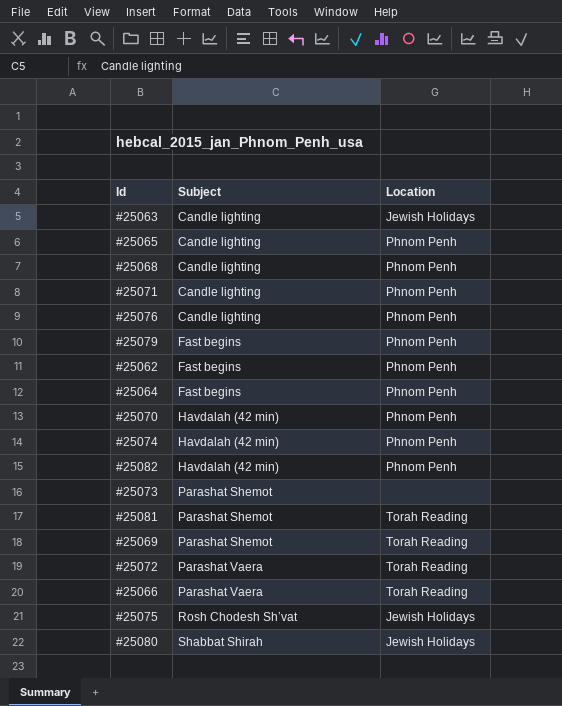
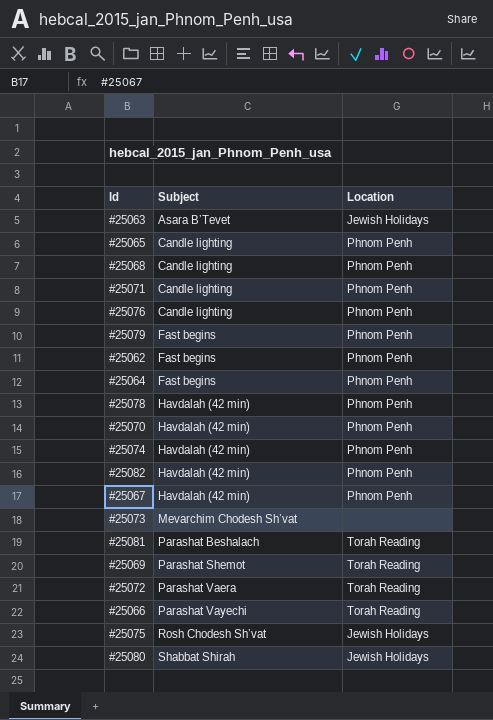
#25063 | Subject: Candle lighting -> Asara B’Tevet
row #25078: none -> Havdalah (42 min) | Phnom Penh
row #25067: none -> Havdalah (42 min) | Phnom Penh
#25073 | Subject: Parashat Shemot -> Mevarchim Chodesh Sh’vat
#25081 | Subject: Parashat Shemot -> Parashat Beshalach
#25066 | Subject: Parashat Vaera -> Parashat Vayechi

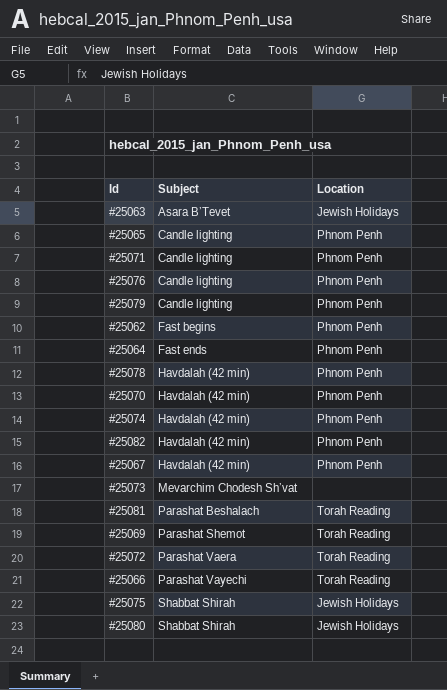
row #25068: Candle lighting | Phnom Penh -> none
#25079 | Subject: Fast begins -> Candle lighting
#25064 | Subject: Fast begins -> Fast ends
#25075 | Subject: Rosh Chodesh Sh’vat -> Shabbat Shirah

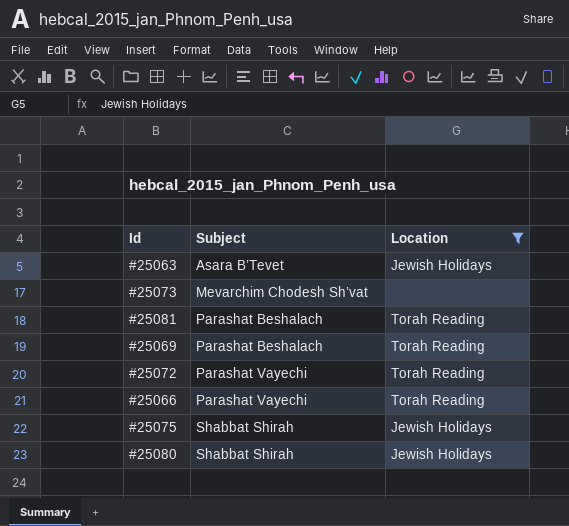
filter: none -> Location != Phnom Penh
#25069 | Subject: Parashat Shemot -> Parashat Beshalach
#25072 | Subject: Parashat Vaera -> Parashat Vayechi

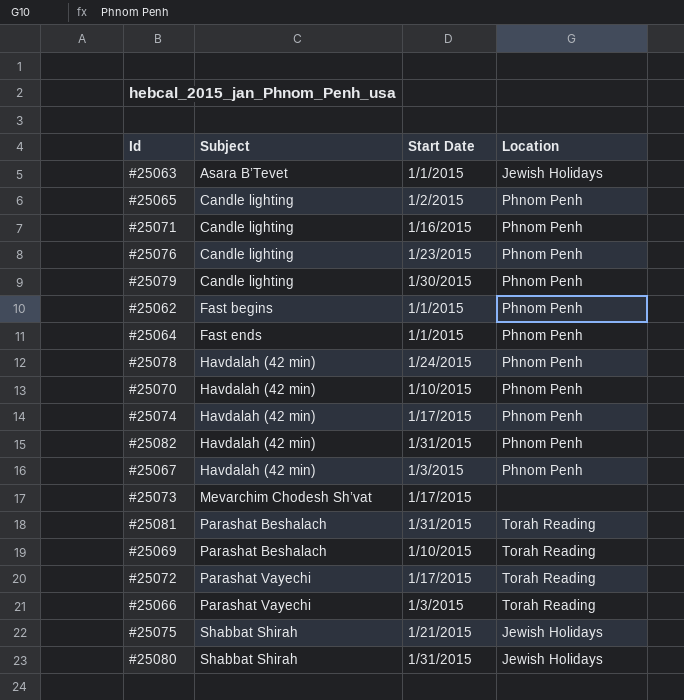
filter: Location != Phnom Penh -> none
column Start Date | position: none -> 3

